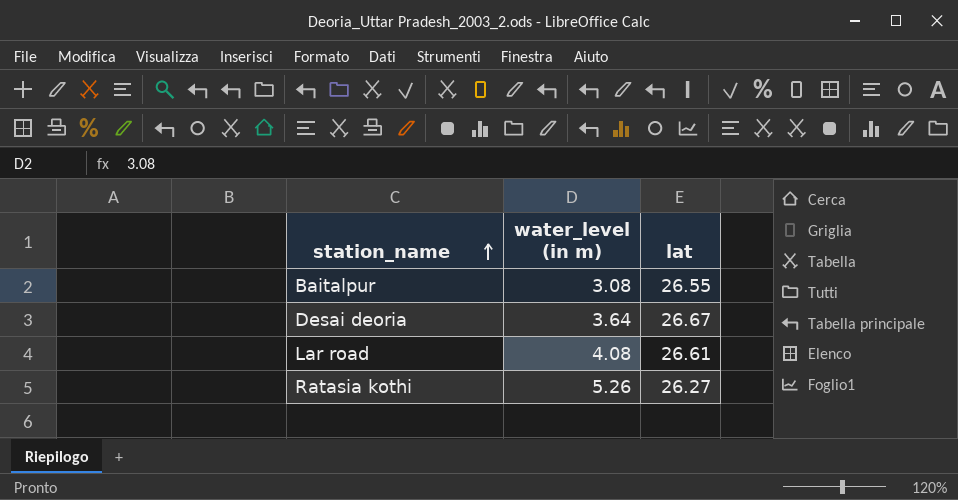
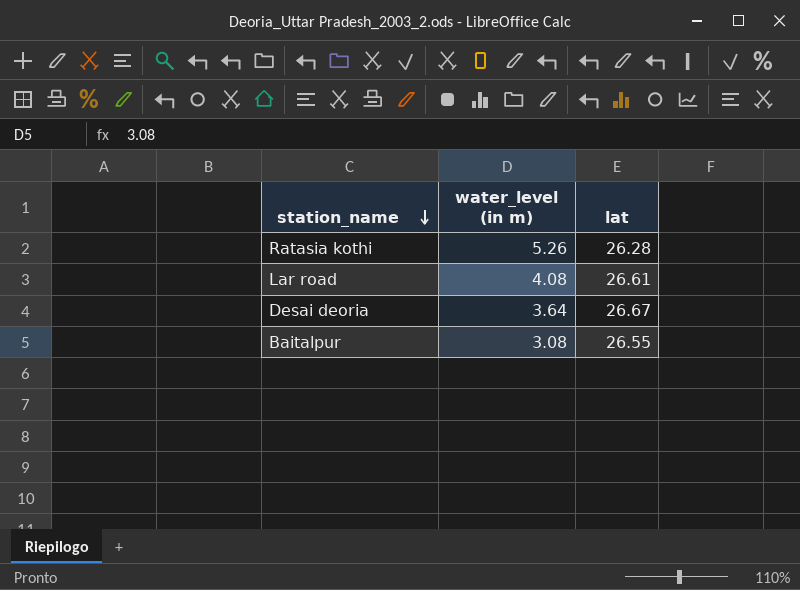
row order: station_name ascending -> station_name descending
Ratasia kothi | lat: 26.27 -> 26.28

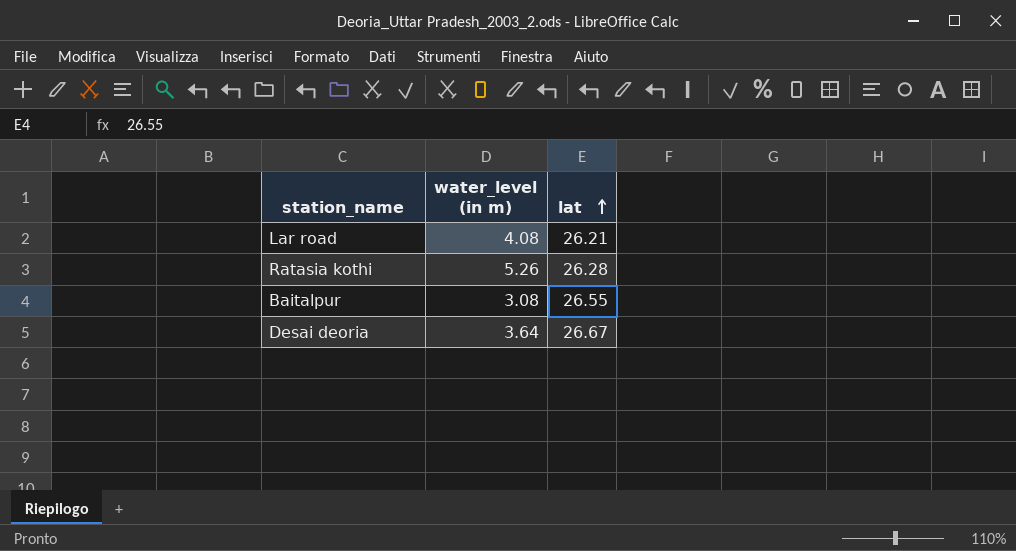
row order: station_name descending -> lat ascending
Lar road | lat: 26.61 -> 26.21

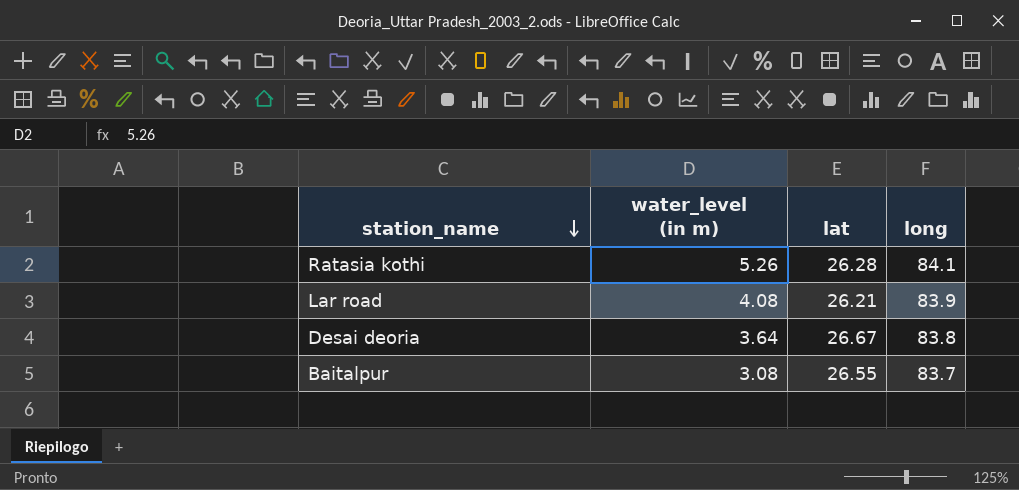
row order: lat ascending -> station_name descending
column long | position: none -> 4

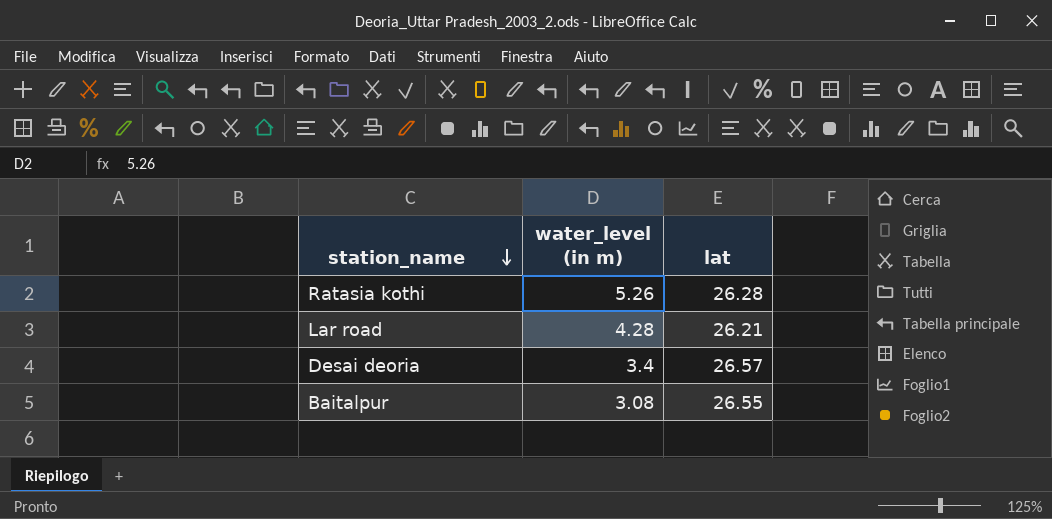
column long | position: 4 -> none
Lar road | water_level (in m): 4.08 -> 4.28
Desai deoria | water_level (in m): 3.64 -> 3.4
Desai deoria | lat: 26.67 -> 26.57

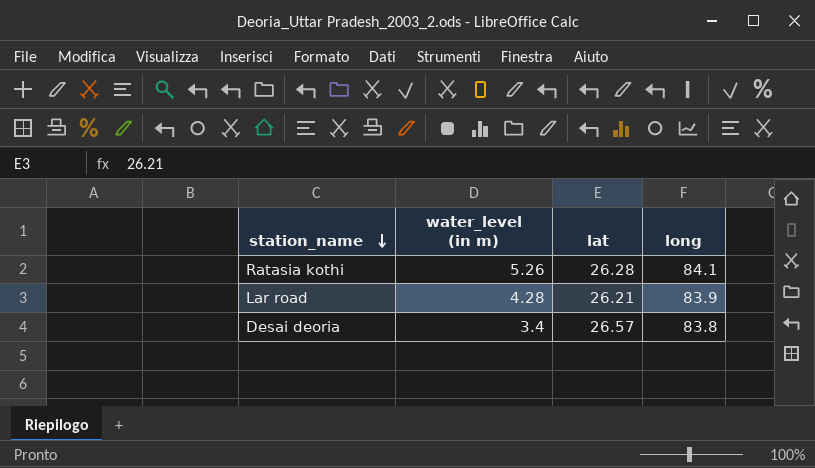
column long | position: none -> 4
row Baitalpur: 3.08 | 26.55 -> none

